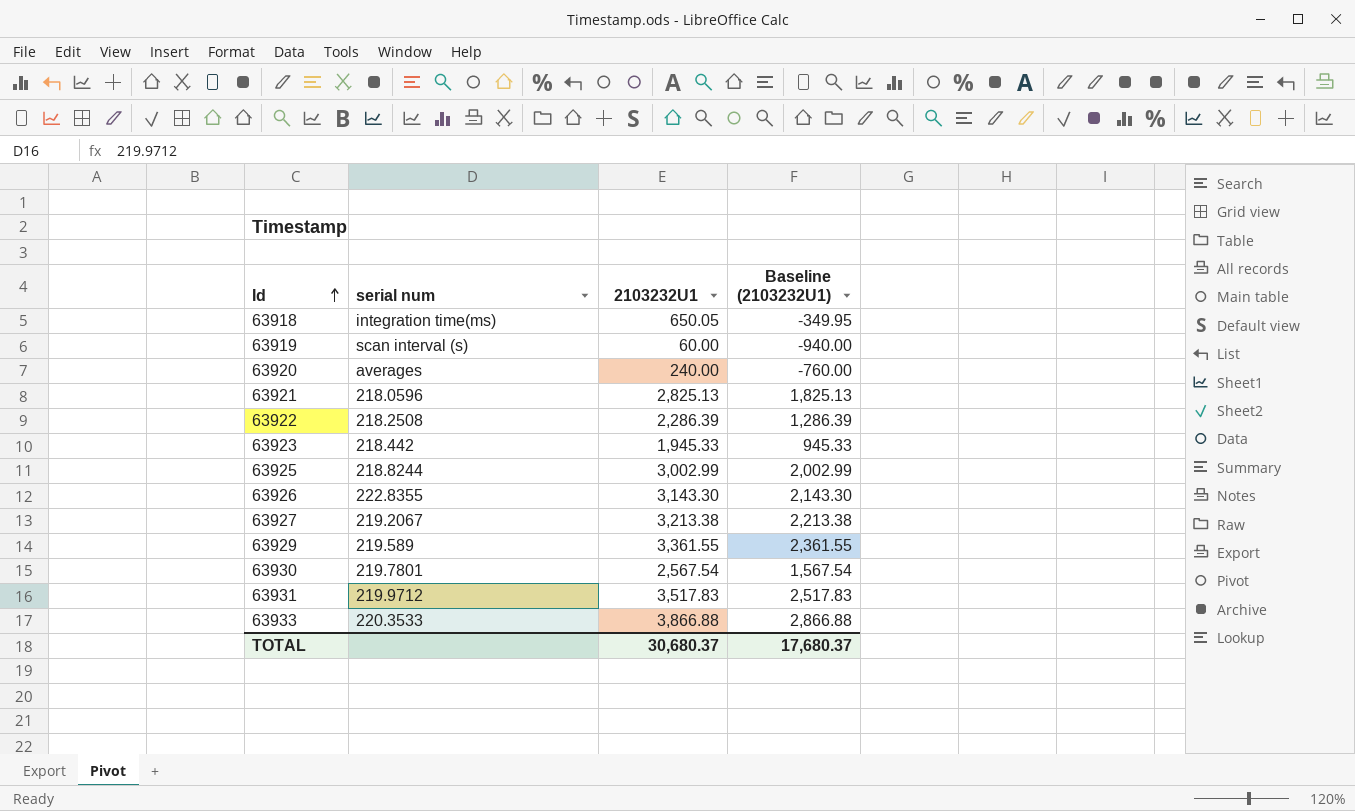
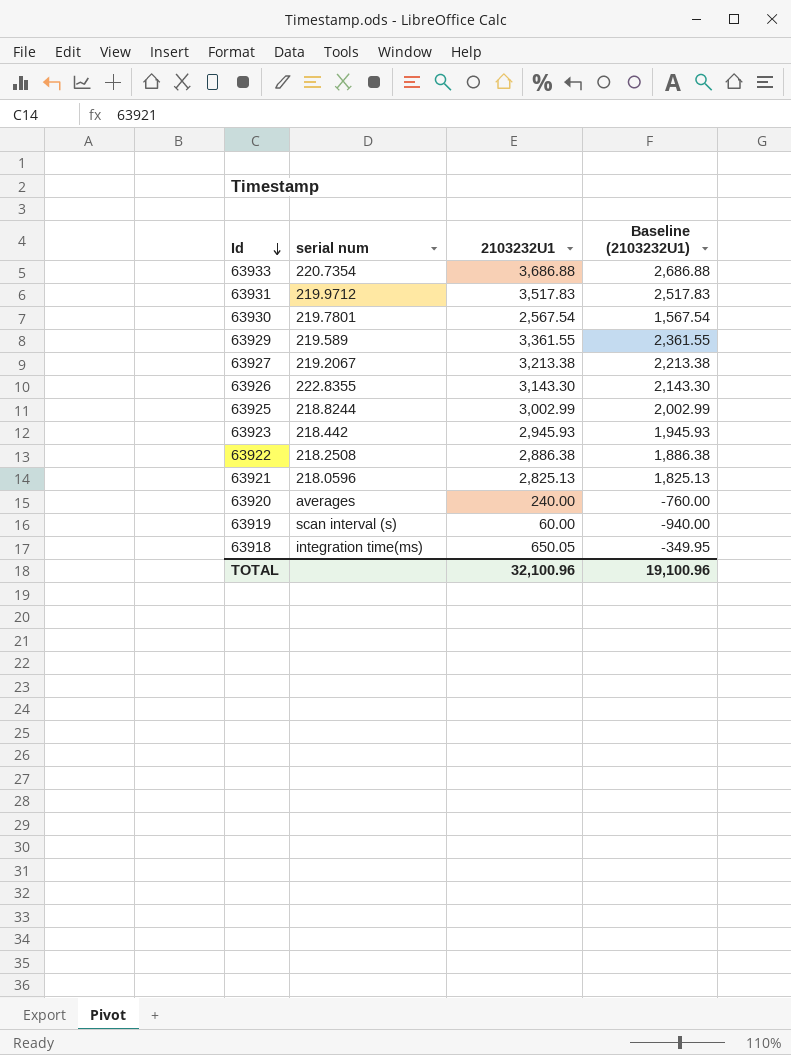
row order: Id ascending -> Id descending
63933 | serial num: 220.3533 -> 220.7354
63933 | 2103232U1: 3,866.88 -> 3,686.88
63933 | Baseline (2103232U1): 2,866.88 -> 2,686.88
63923 | 2103232U1: 1,945.33 -> 2,945.93
63923 | Baseline (2103232U1): 945.33 -> 1,945.93
63922 | 2103232U1: 2,286.39 -> 2,886.38
63922 | Baseline (2103232U1): 1,286.39 -> 1,886.38
TOTAL | 2103232U1: 30,680.37 -> 32,100.96
TOTAL | Baseline (2103232U1): 17,680.37 -> 19,100.96

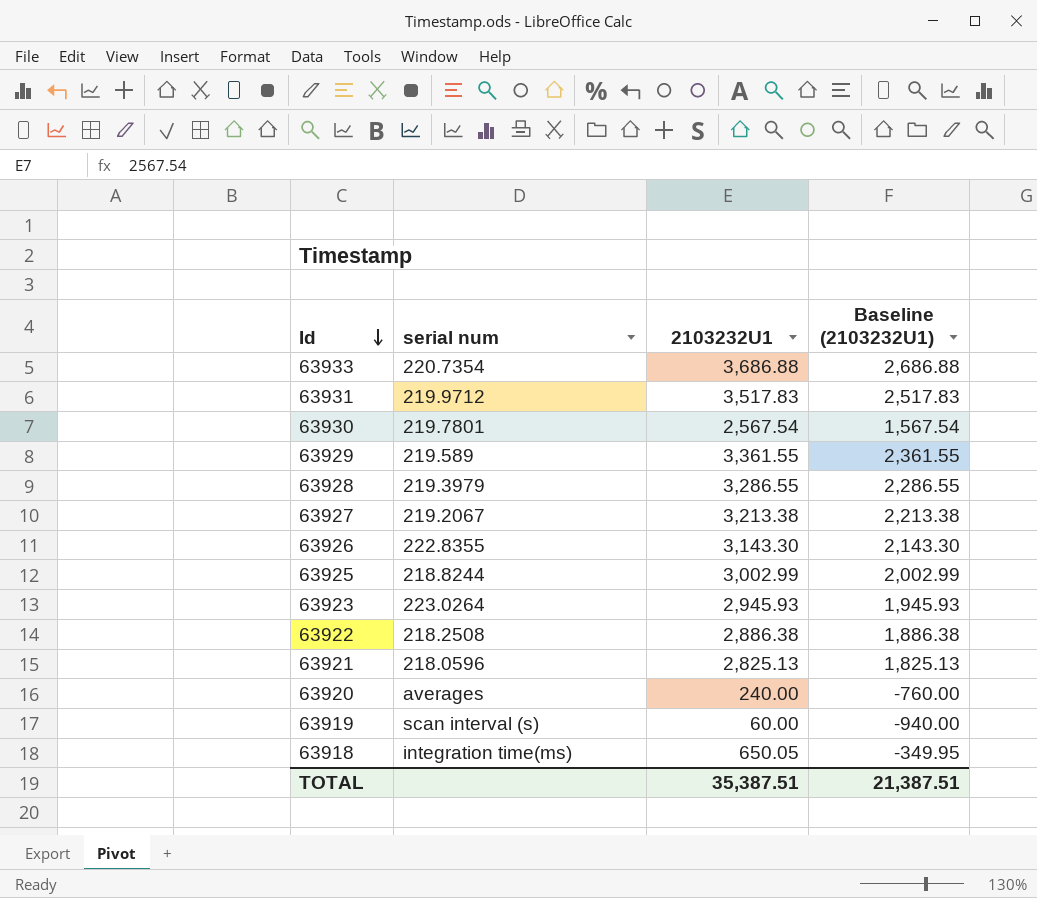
row 63928: none -> 219.3979 | 3,286.55 | 2,286.55
63923 | serial num: 218.442 -> 223.0264
TOTAL | 2103232U1: 32,100.96 -> 35,387.51
TOTAL | Baseline (2103232U1): 19,100.96 -> 21,387.51

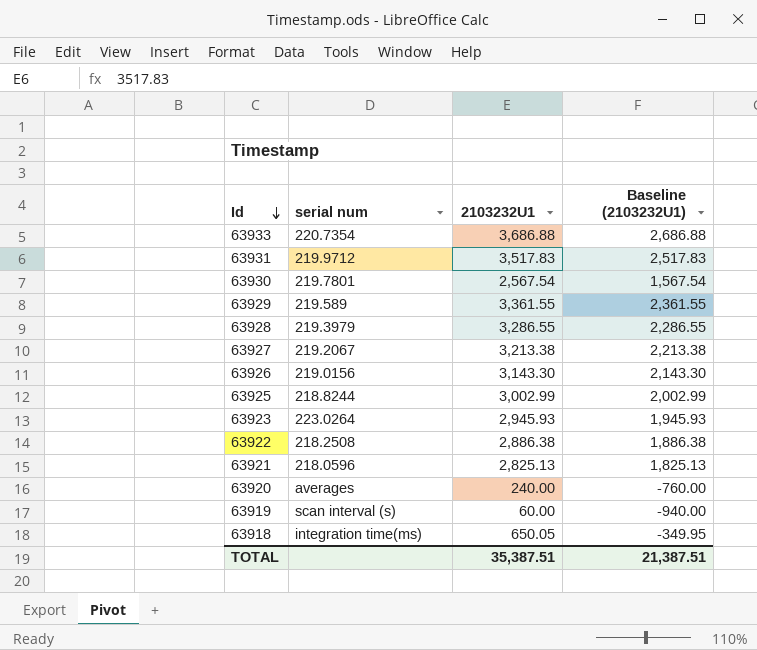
63926 | serial num: 222.8355 -> 219.0156

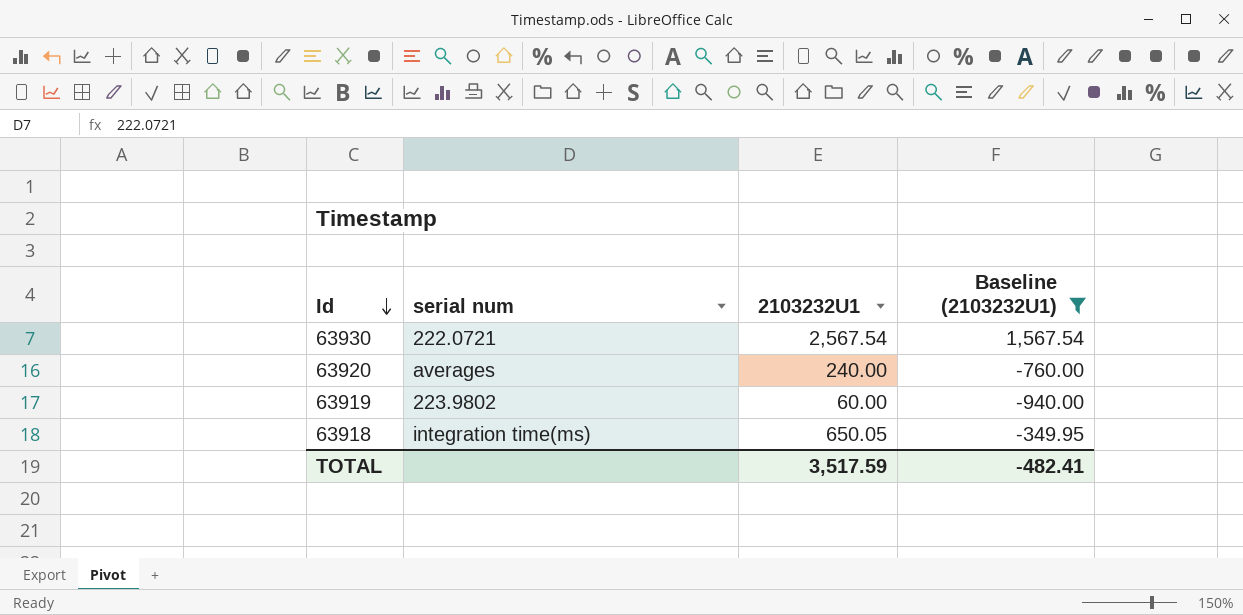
filter: none -> Baseline (2103232U1) <= 1,567.54
63930 | serial num: 219.7801 -> 222.0721
63919 | serial num: scan interval (s) -> 223.9802
TOTAL | 2103232U1: 35,387.51 -> 3,517.59
TOTAL | Baseline (2103232U1): 21,387.51 -> -482.41

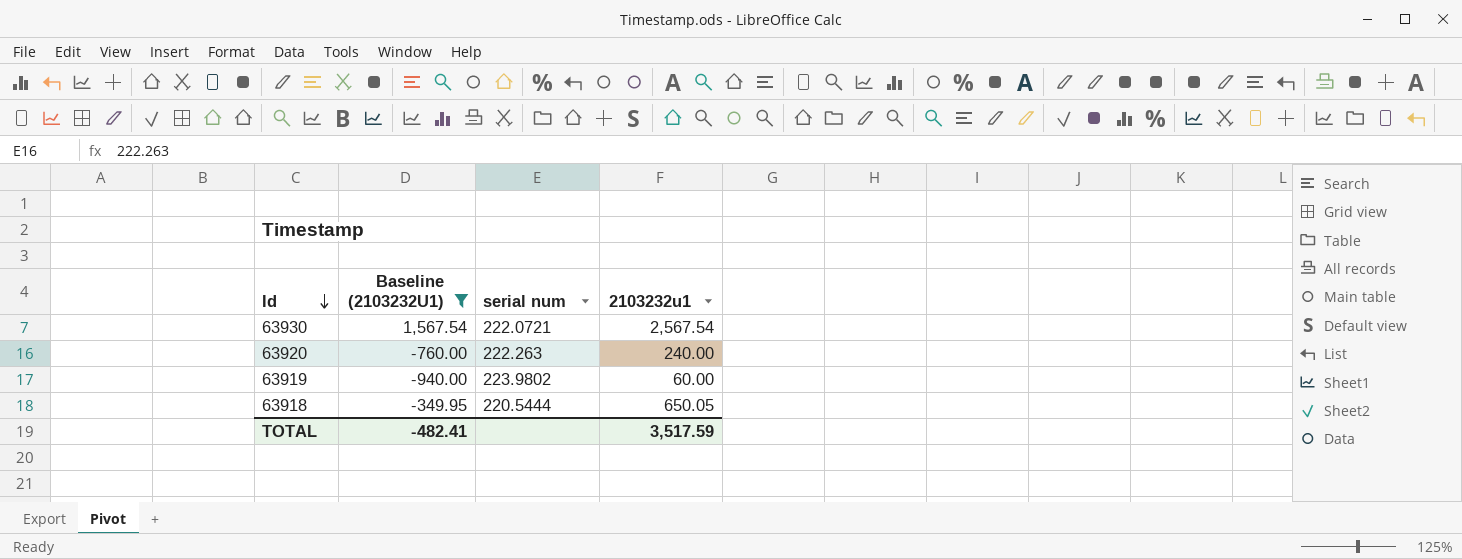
column Baseline (2103232U1) | position: 4 -> 2
column name: 2103232U1 -> 2103232u1
63920 | serial num: averages -> 222.263
63918 | serial num: integration time(ms) -> 220.5444

